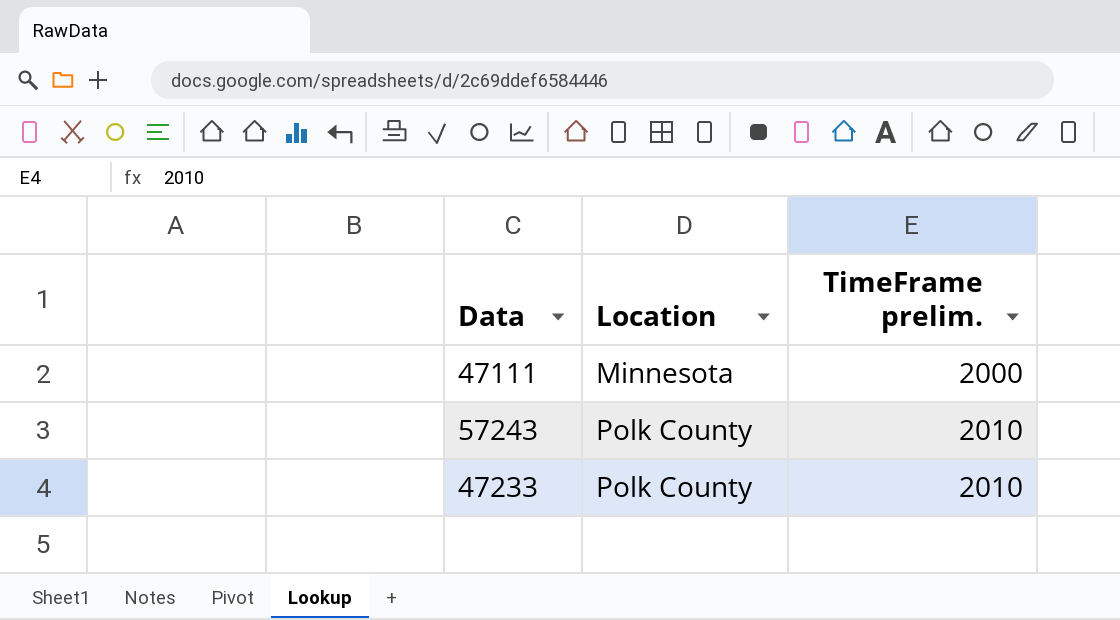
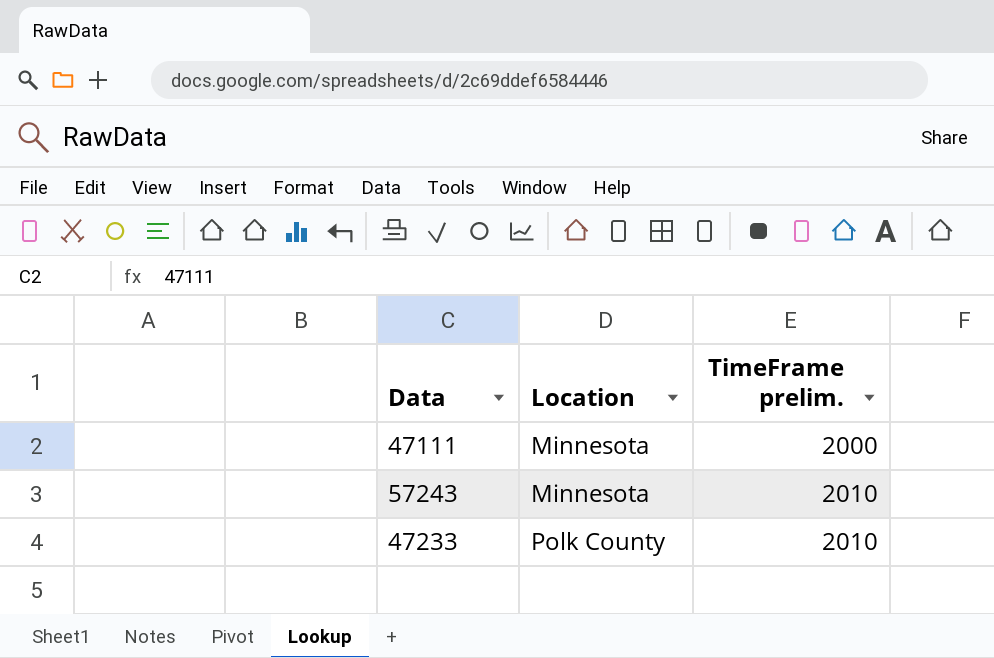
57243 | Location: Polk County -> Minnesota

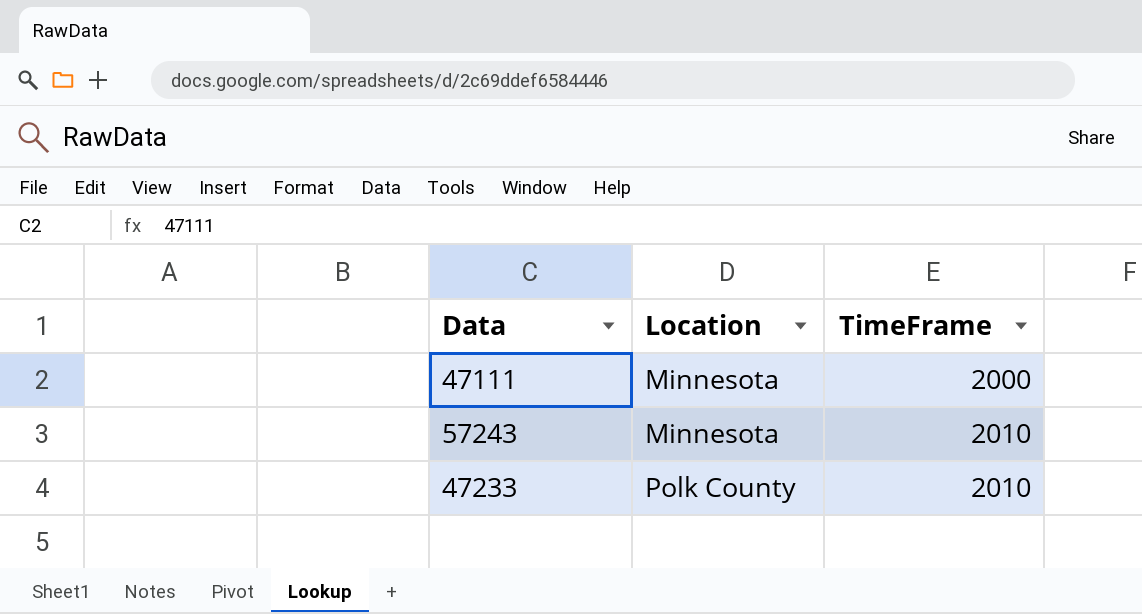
column name: TimeFrame prelim. -> TimeFrame

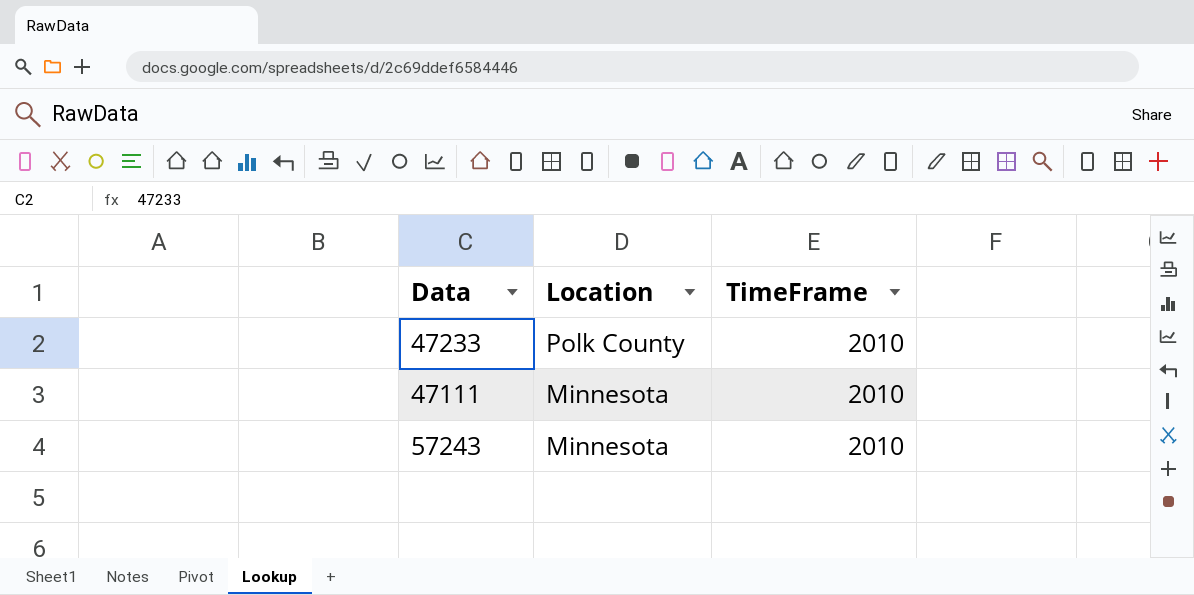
row order: Location ascending -> Location descending
47111 | TimeFrame: 2000 -> 2010

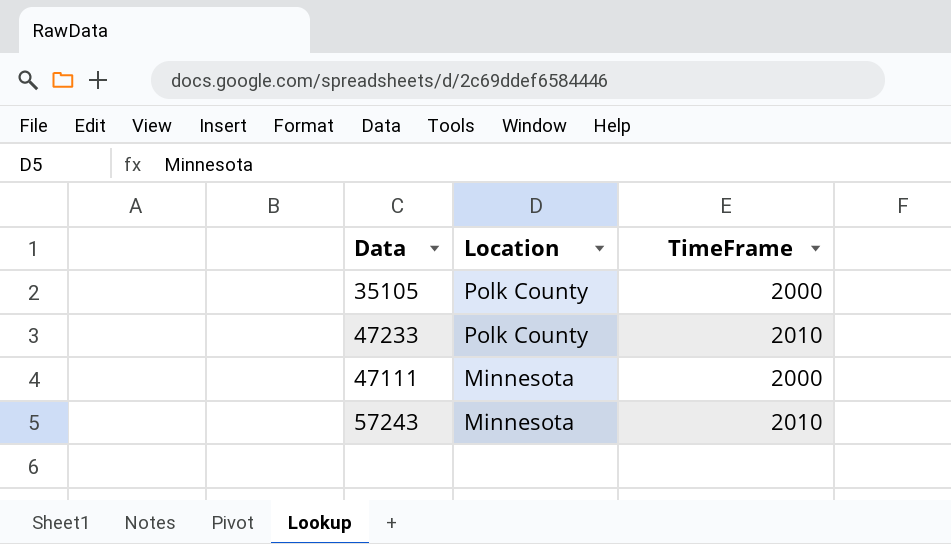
row 35105: none -> Polk County | 2000
47111 | TimeFrame: 2010 -> 2000

